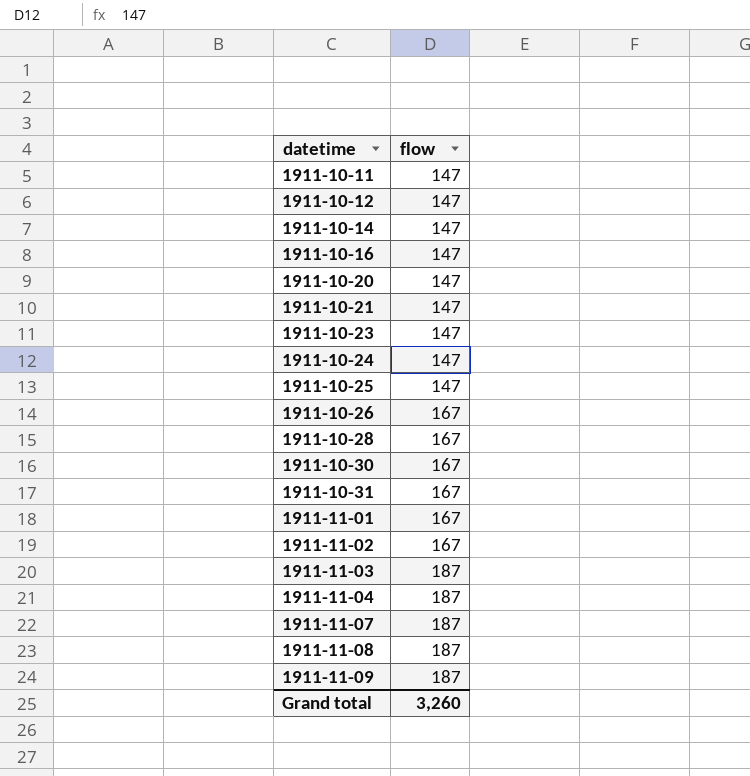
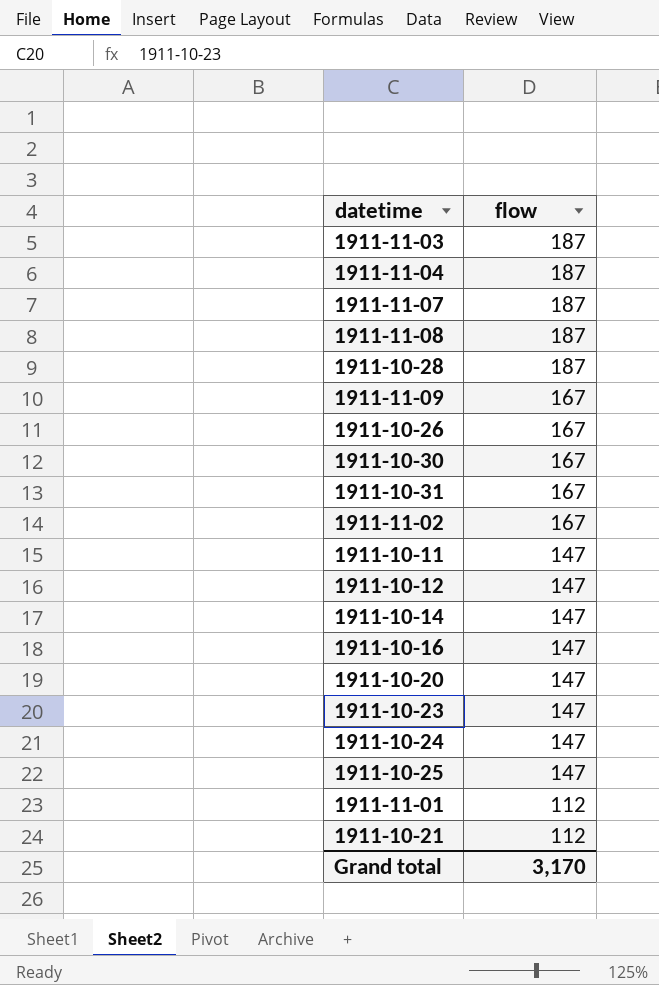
row order: datetime ascending -> flow descending
1911-10-28 | flow: 167 -> 187
1911-11-09 | flow: 187 -> 167
1911-11-01 | flow: 167 -> 112
1911-10-21 | flow: 147 -> 112
Grand total | flow: 3,260 -> 3,170

